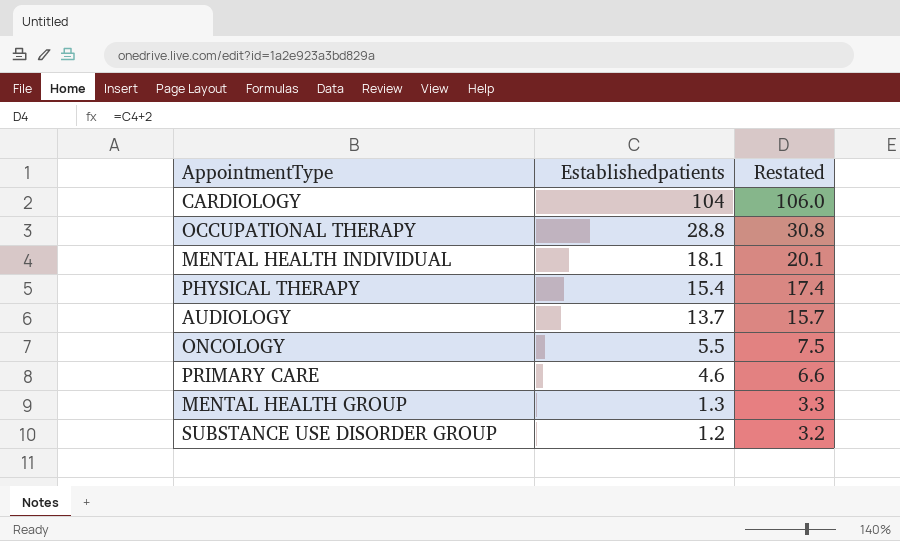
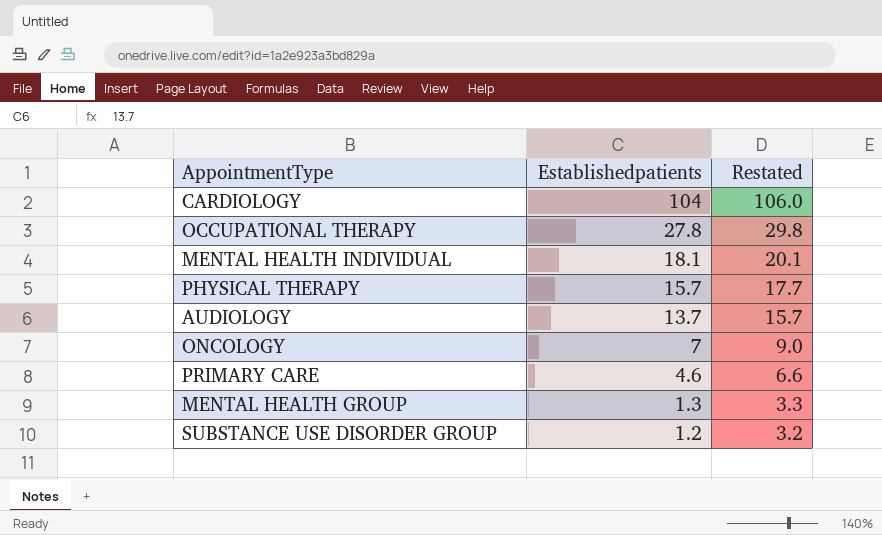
OCCUPATIONAL THERAPY | Establishedpatients: 28.8 -> 27.8
OCCUPATIONAL THERAPY | Restated: 30.8 -> 29.8
PHYSICAL THERAPY | Establishedpatients: 15.4 -> 15.7
PHYSICAL THERAPY | Restated: 17.4 -> 17.7
ONCOLOGY | Establishedpatients: 5.5 -> 7
ONCOLOGY | Restated: 7.5 -> 9.0

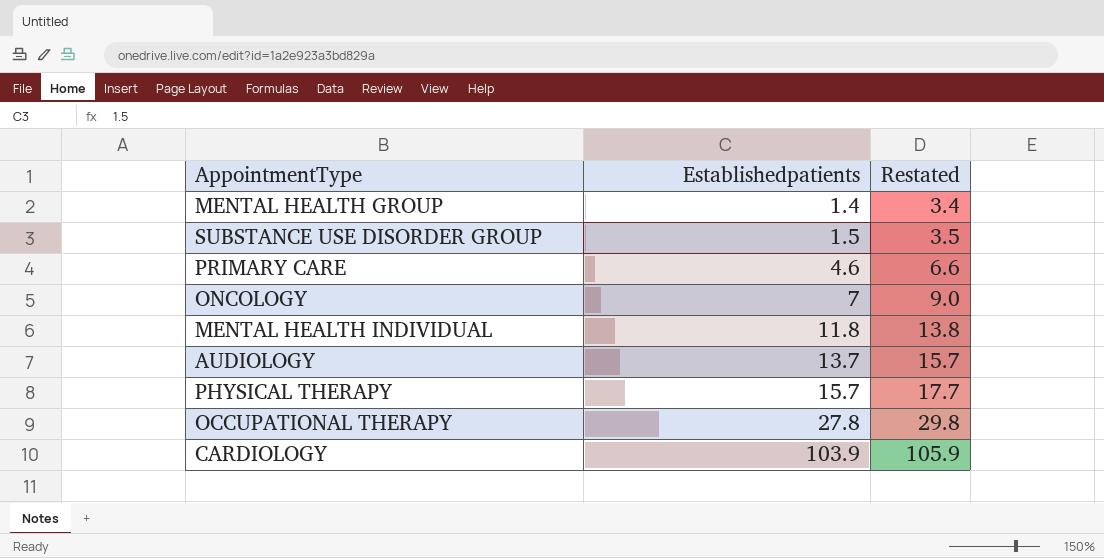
row order: Establishedpatients descending -> Establishedpatients ascending
MENTAL HEALTH GROUP | Establishedpatients: 1.3 -> 1.4
MENTAL HEALTH GROUP | Restated: 3.3 -> 3.4
SUBSTANCE USE DISORDER GROUP | Establishedpatients: 1.2 -> 1.5
SUBSTANCE USE DISORDER GROUP | Restated: 3.2 -> 3.5
MENTAL HEALTH INDIVIDUAL | Establishedpatients: 18.1 -> 11.8
MENTAL HEALTH INDIVIDUAL | Restated: 20.1 -> 13.8
CARDIOLOGY | Establishedpatients: 104 -> 103.9
CARDIOLOGY | Restated: 106.0 -> 105.9

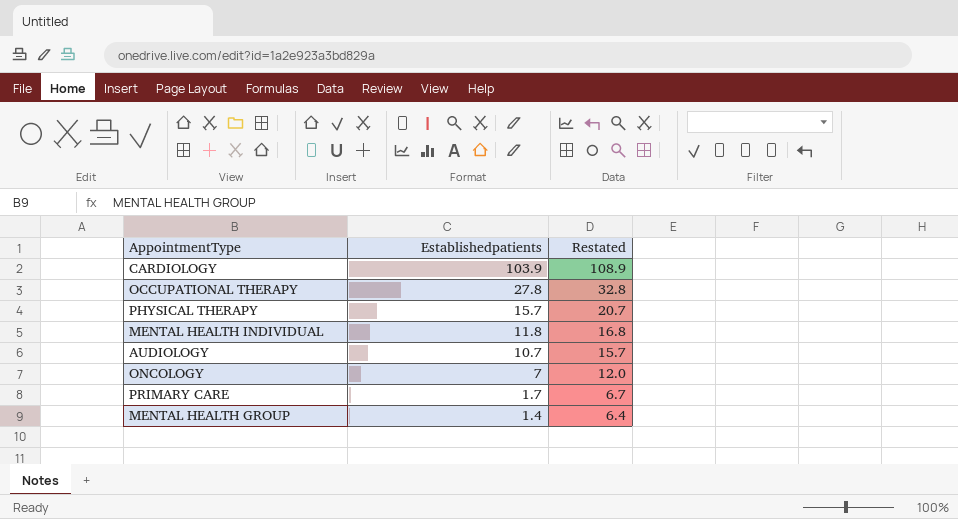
row order: Establishedpatients ascending -> Establishedpatients descending
column Restated | formula: [Establishedpatients] + 2 -> [Establishedpatients] + 5
row SUBSTANCE USE DISORDER GROUP: 1.5 | 3.5 -> none
AUDIOLOGY | Establishedpatients: 13.7 -> 10.7
PRIMARY CARE | Establishedpatients: 4.6 -> 1.7

